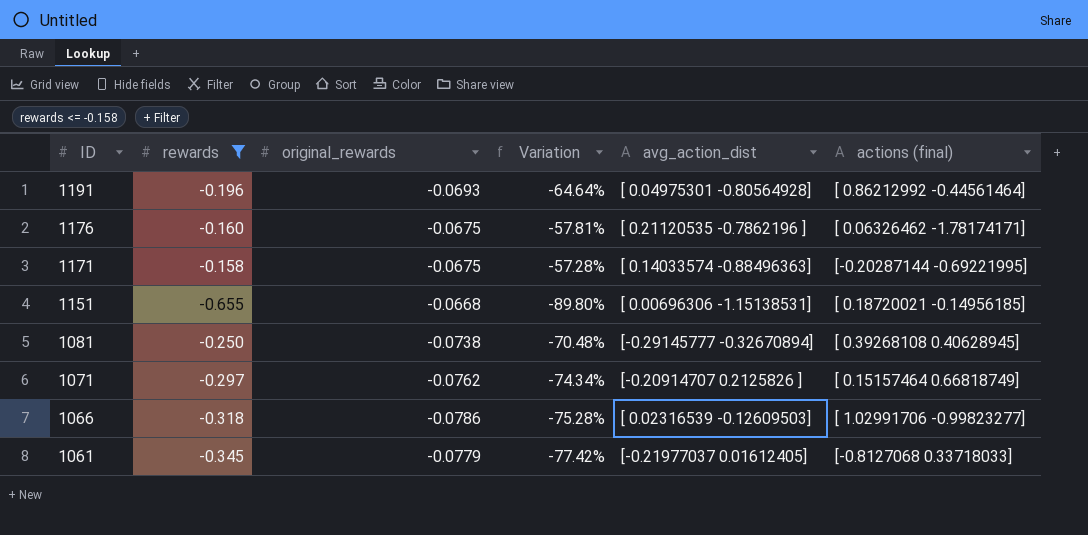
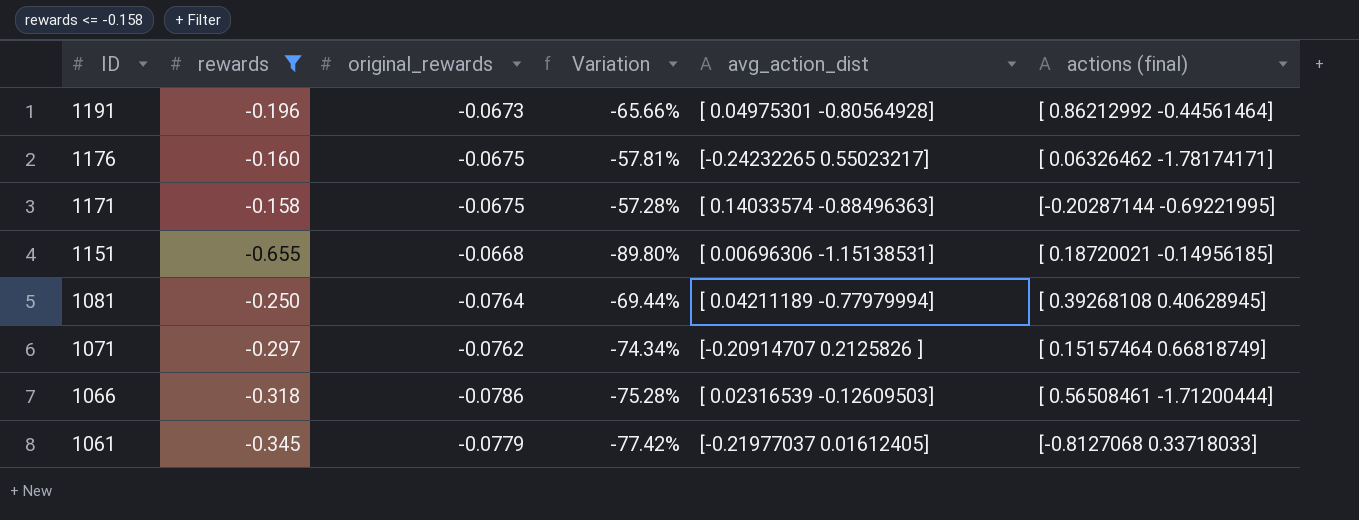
1191 | original_rewards: -0.0693 -> -0.0673
1191 | Variation: -64.64% -> -65.66%
1176 | avg_action_dist: [ 0.21120535 -0.7862196 ] -> [-0.24232265 0.55023217]
1081 | original_rewards: -0.0738 -> -0.0764
1081 | Variation: -70.48% -> -69.44%
1081 | avg_action_dist: [-0.29145777 -0.32670894] -> [ 0.04211189 -0.77979994]
1066 | actions (final): [ 1.02991706 -0.99823277] -> [ 0.56508461 -1.71200444]

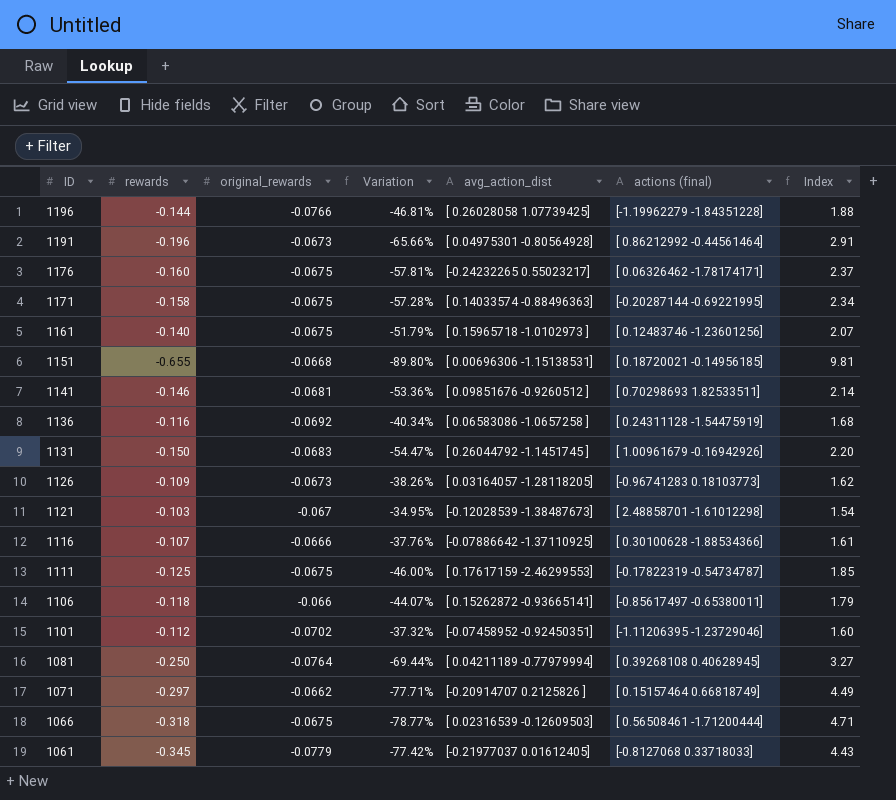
filter: rewards <= -0.158 -> none
column Index | formula: none -> [rewards] / [original_rewards]
1071 | original_rewards: -0.0762 -> -0.0662
1071 | Variation: -74.34% -> -77.71%
1066 | original_rewards: -0.0786 -> -0.0675
1066 | Variation: -75.28% -> -78.77%

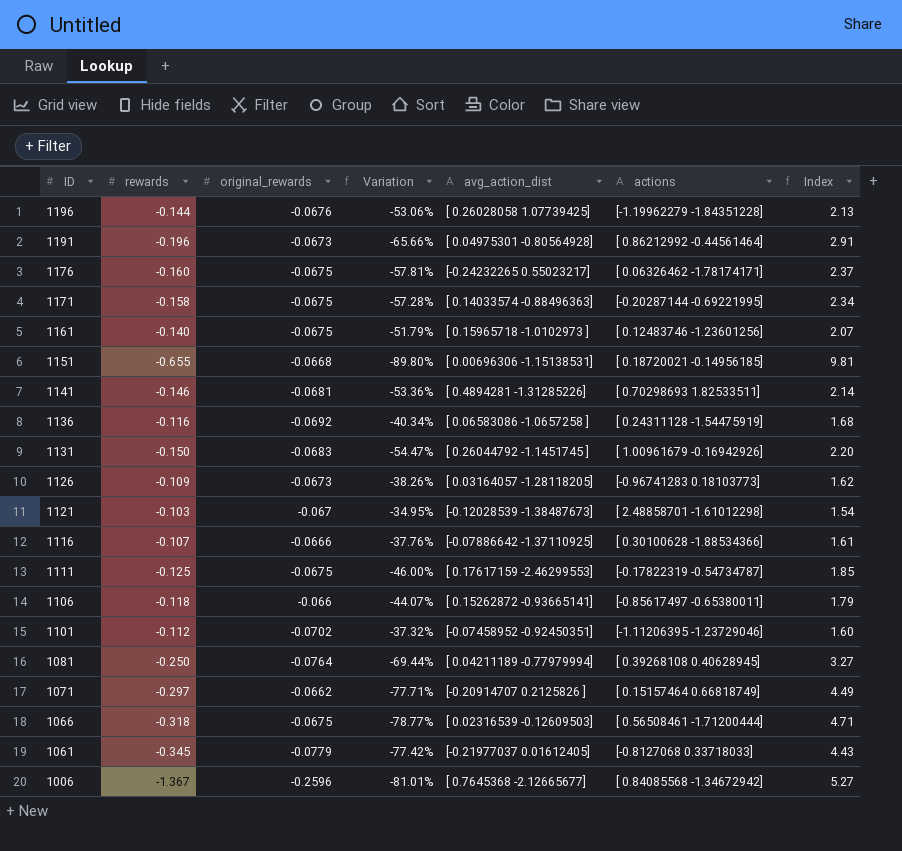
column name: actions (final) -> actions
1196 | original_rewards: -0.0766 -> -0.0676
1196 | Variation: -46.81% -> -53.06%
1196 | Index: 1.88 -> 2.13
1141 | avg_action_dist: [ 0.09851676 -0.9260512 ] -> [ 0.4894281 -1.31285226]
row 1006: none -> -1.367 | -0.2596 | -81.01% | [ 0.7645368 -2.12665677] | [ 0.84085568 -1.34672942] | 5.27

